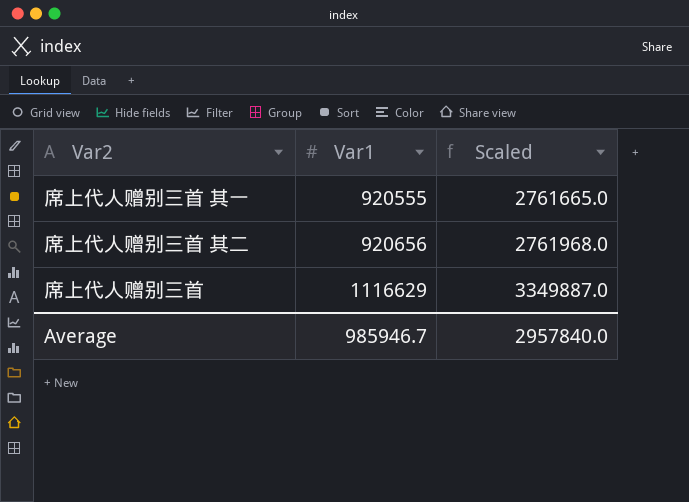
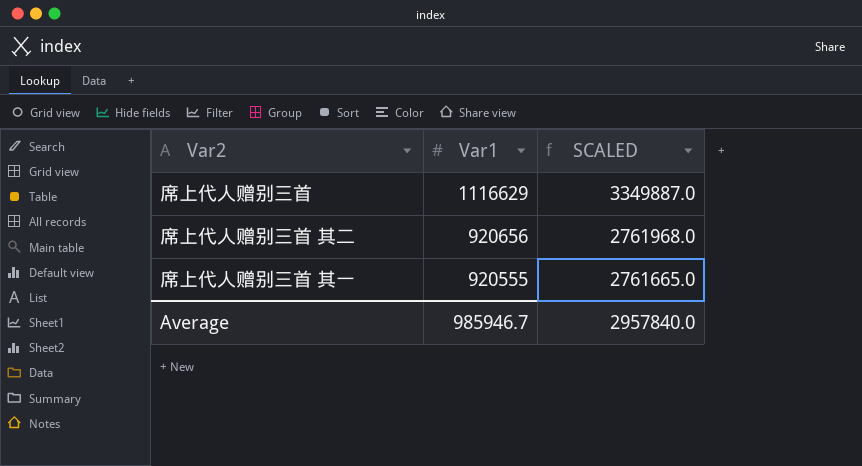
row order: Var1 ascending -> Var1 descending
column name: Scaled -> SCALED

